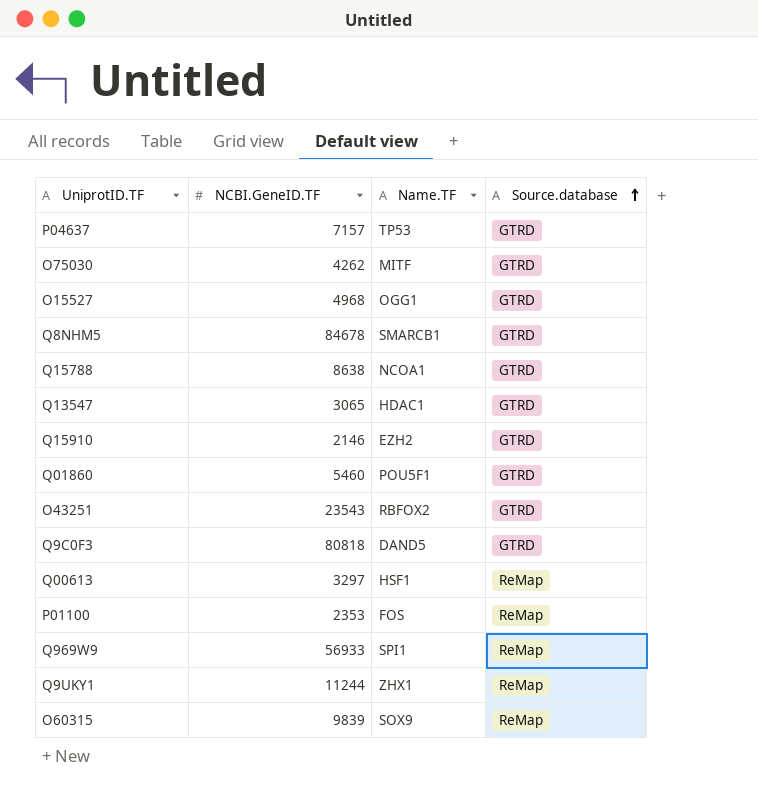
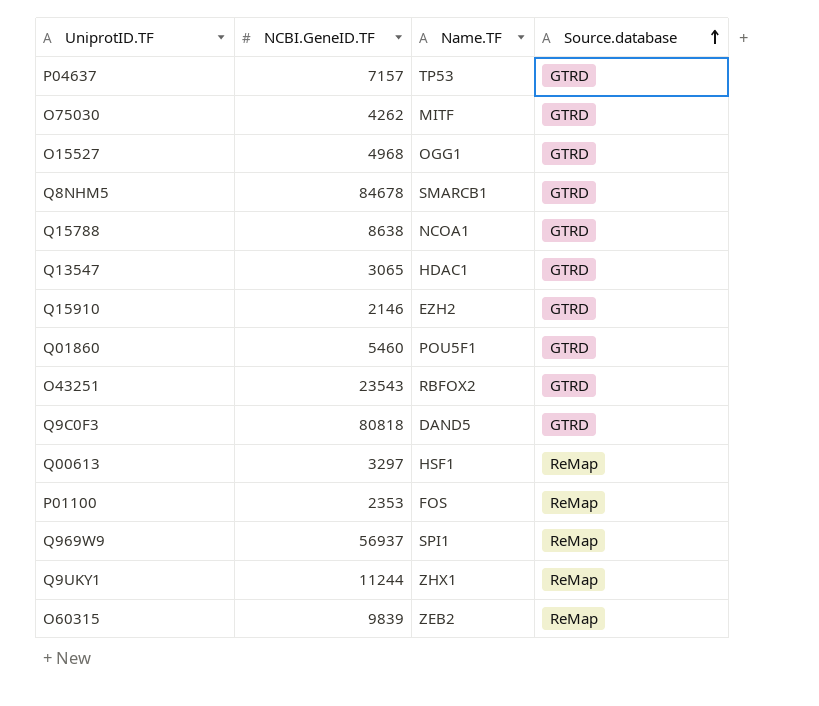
Q969W9 | NCBI.GeneID.TF: 56933 -> 56937
O60315 | Name.TF: SOX9 -> ZEB2

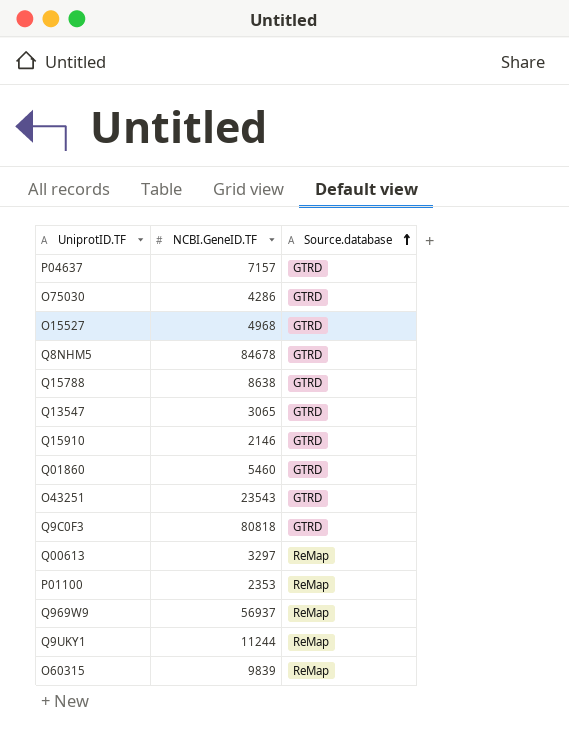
column Name.TF | position: 3 -> none
O75030 | NCBI.GeneID.TF: 4262 -> 4286

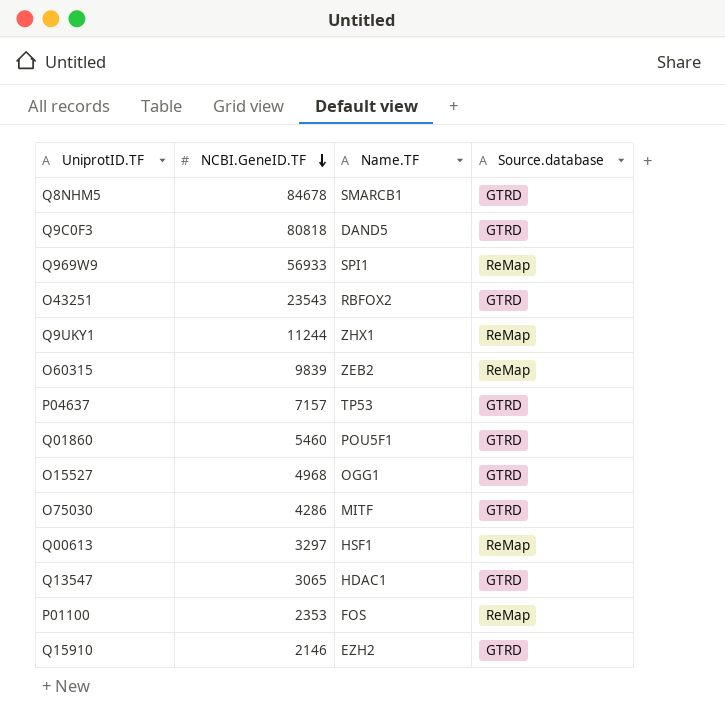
row order: Source.database ascending -> NCBI.GeneID.TF descending
column Name.TF | position: none -> 3
row Q15788: 8638 | GTRD -> none
Q969W9 | NCBI.GeneID.TF: 56937 -> 56933

